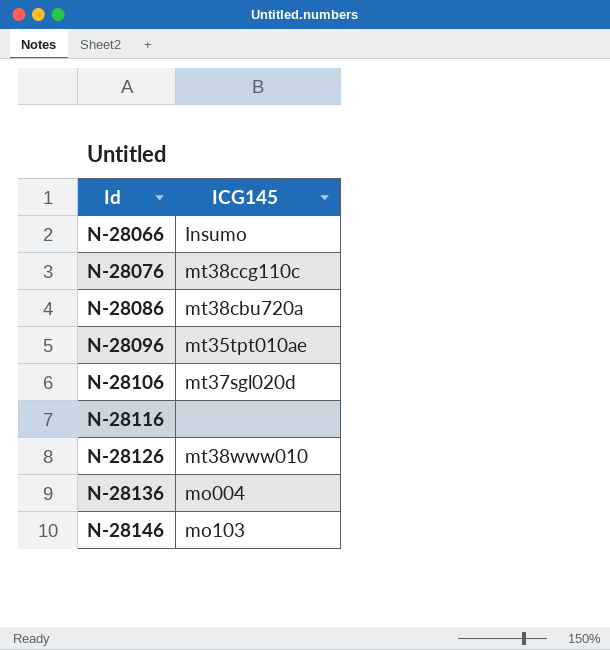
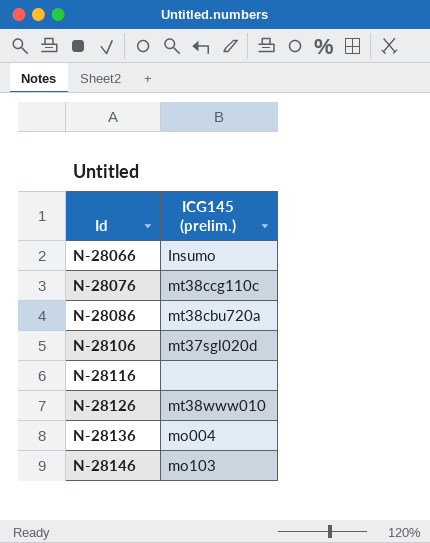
column name: ICG145 -> ICG145 (prelim.)
row N-28096: mt35tpt010ae -> none

